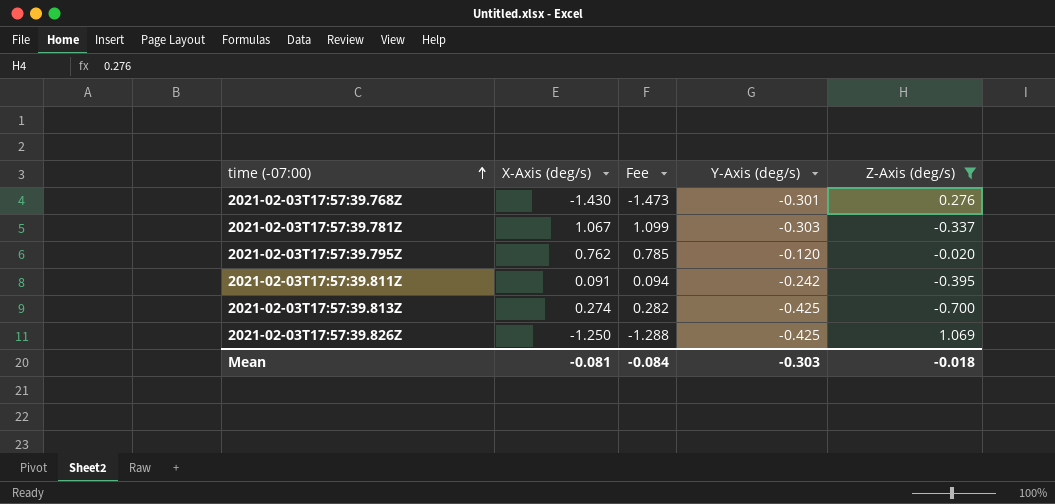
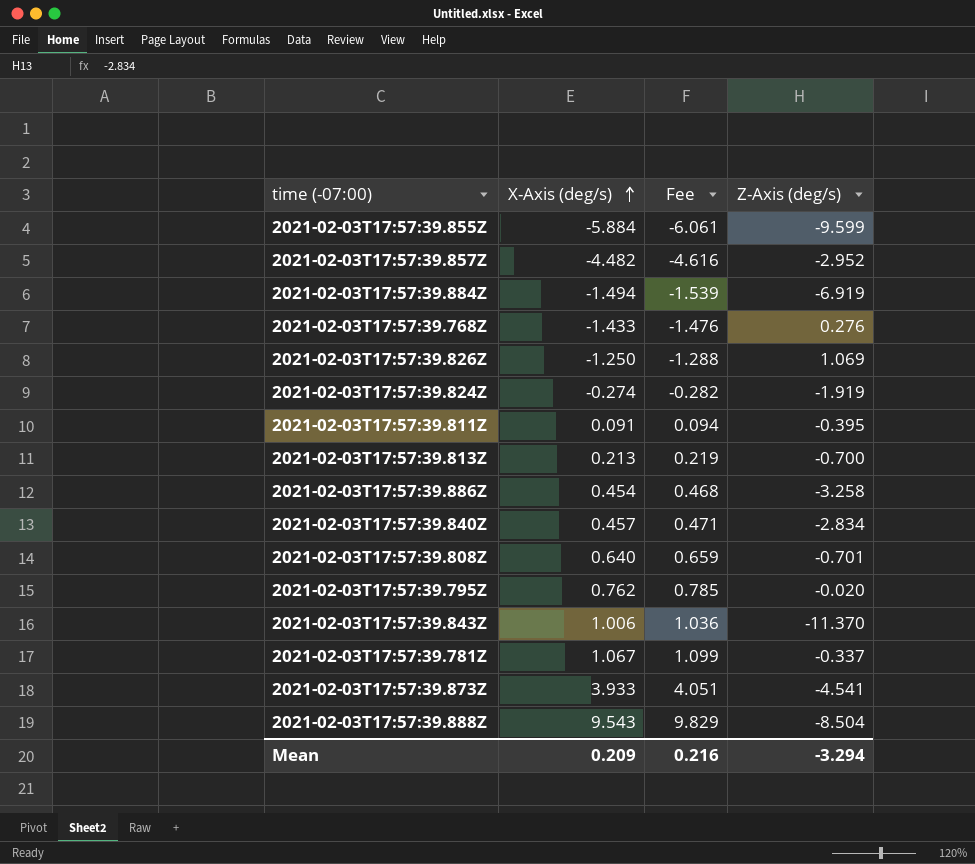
filter: Z-Axis (deg/s) >= -0.700 -> none
row order: time (-07:00) ascending -> X-Axis (deg/s) ascending
column Y-Axis (deg/s) | position: 4 -> none
2021-02-03T17:57:39.768Z | X-Axis (deg/s): -1.430 -> -1.433
2021-02-03T17:57:39.768Z | Fee: -1.473 -> -1.476
2021-02-03T17:57:39.813Z | X-Axis (deg/s): 0.274 -> 0.213
2021-02-03T17:57:39.813Z | Fee: 0.282 -> 0.219
Mean | X-Axis (deg/s): -0.081 -> 0.209
Mean | Fee: -0.084 -> 0.216
Mean | Z-Axis (deg/s): -0.018 -> -3.294

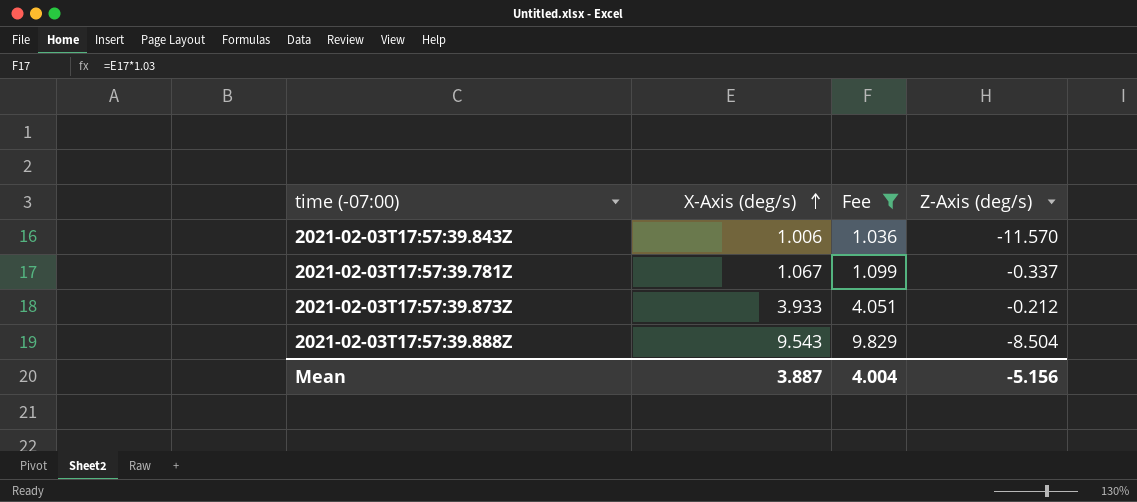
filter: none -> Fee >= 1.036
2021-02-03T17:57:39.843Z | Z-Axis (deg/s): -11.370 -> -11.570
2021-02-03T17:57:39.873Z | Z-Axis (deg/s): -4.541 -> -0.212
Mean | X-Axis (deg/s): 0.209 -> 3.887
Mean | Fee: 0.216 -> 4.004
Mean | Z-Axis (deg/s): -3.294 -> -5.156

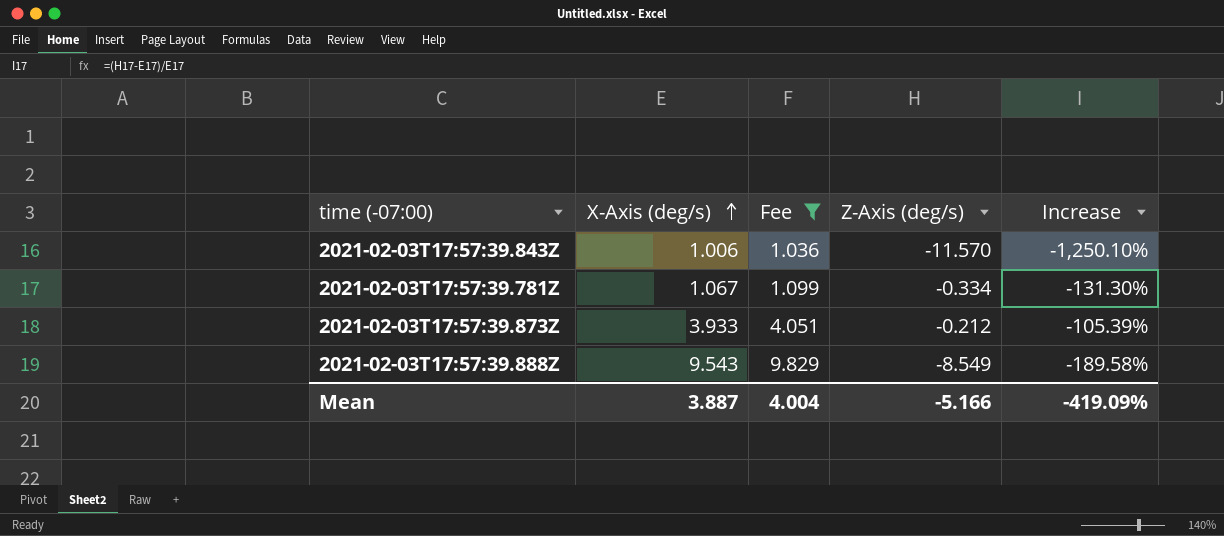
column Increase | formula: none -> ([Z-Axis (deg/s)] - [X-Axis (deg/s)]) / [X-Axis (deg/s)]
2021-02-03T17:57:39.781Z | Z-Axis (deg/s): -0.337 -> -0.334
2021-02-03T17:57:39.888Z | Z-Axis (deg/s): -8.504 -> -8.549
Mean | Z-Axis (deg/s): -5.156 -> -5.166

